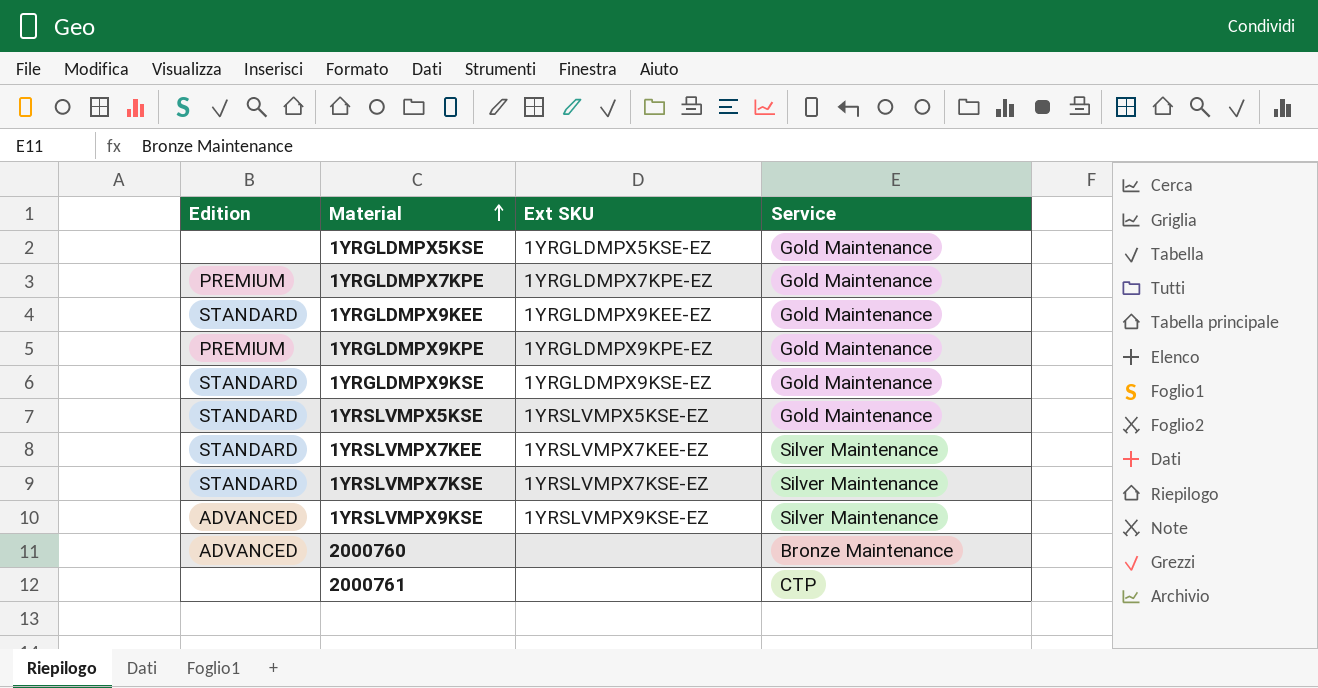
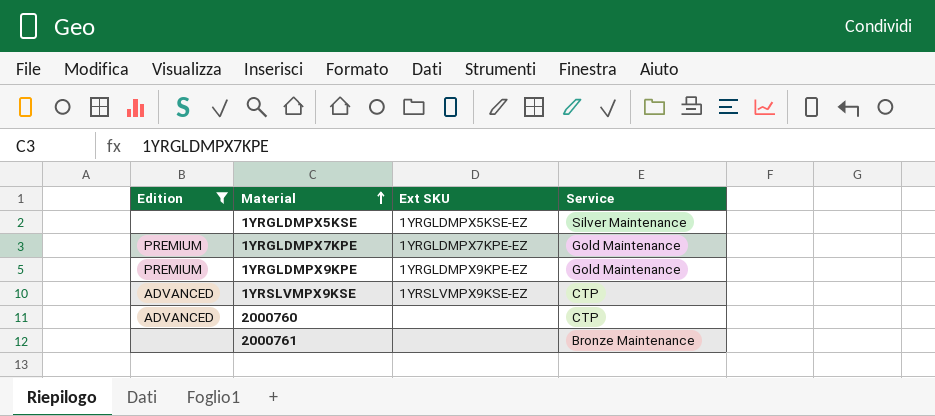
filter: none -> Edition != STANDARD
1YRGLDMPX5KSE | Service: Gold Maintenance -> Silver Maintenance
1YRSLVMPX9KSE | Service: Silver Maintenance -> CTP
2000760 | Service: Bronze Maintenance -> CTP
2000761 | Service: CTP -> Bronze Maintenance

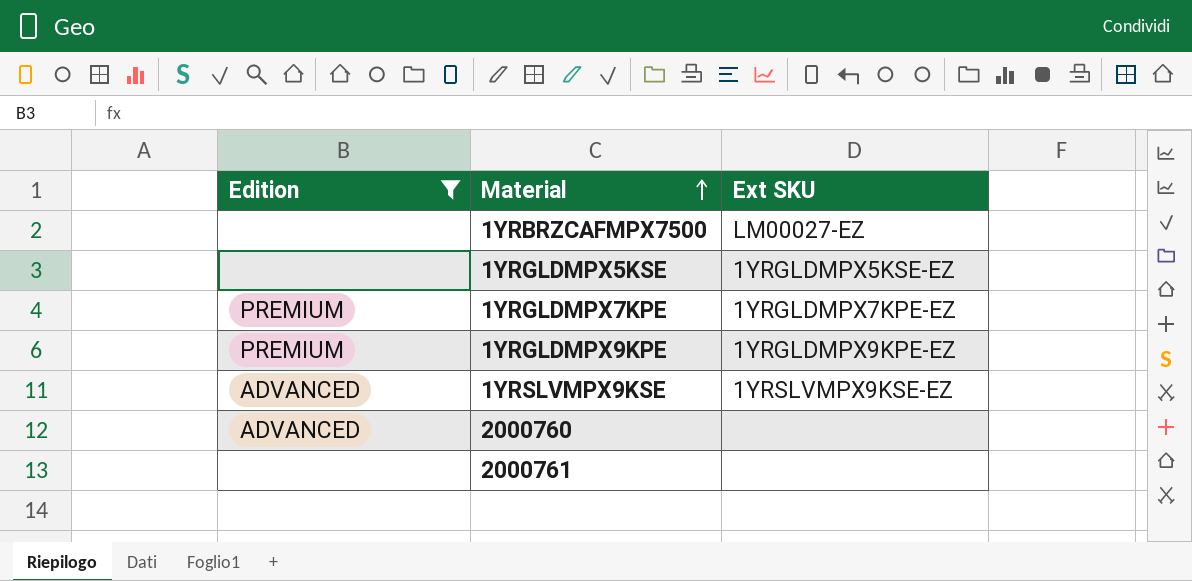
column Service | position: 4 -> none
row 1YRBRZCAFMPX7500: none -> none | LM00027-EZ

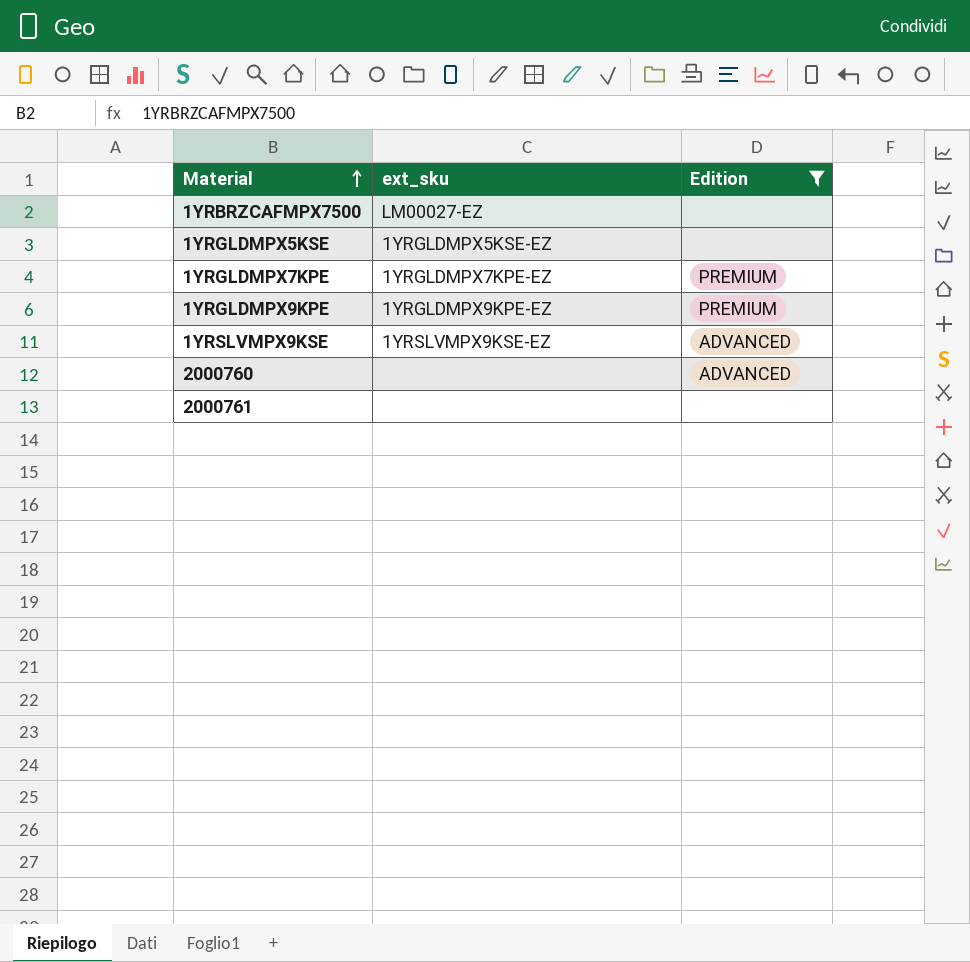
column name: Ext SKU -> ext_sku
column Edition | position: 1 -> 3

